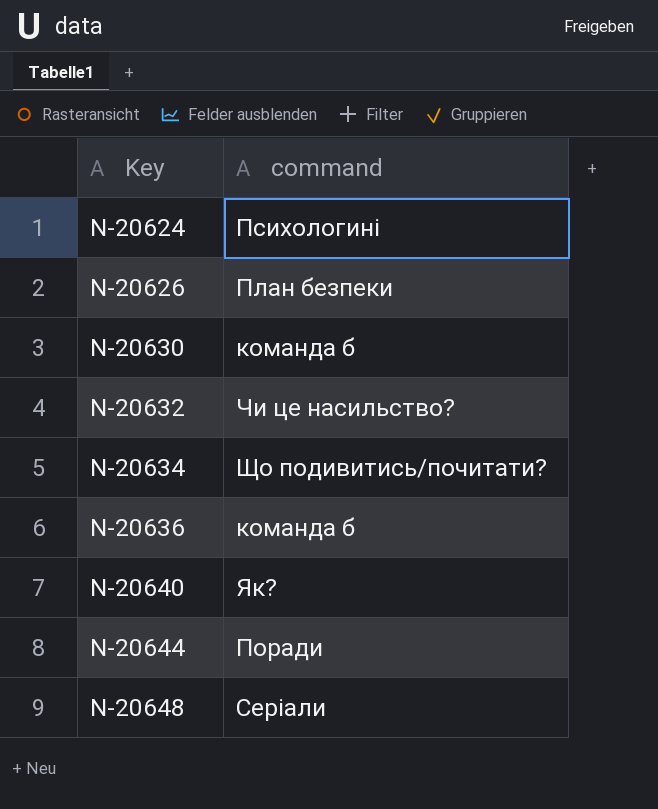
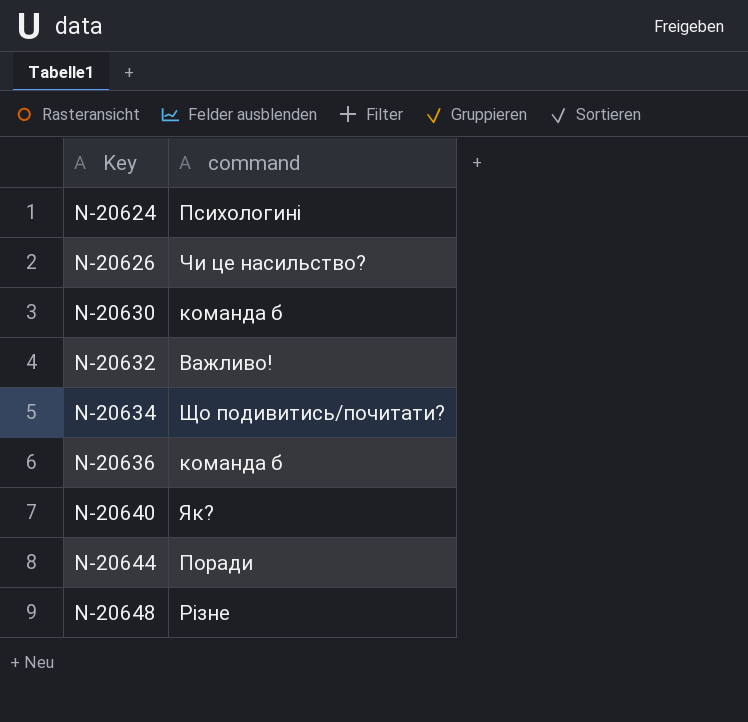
N-20626 | command: План безпеки -> Чи це насильство?
N-20632 | command: Чи це насильство? -> Важливо!
N-20648 | command: Серіали -> Різне

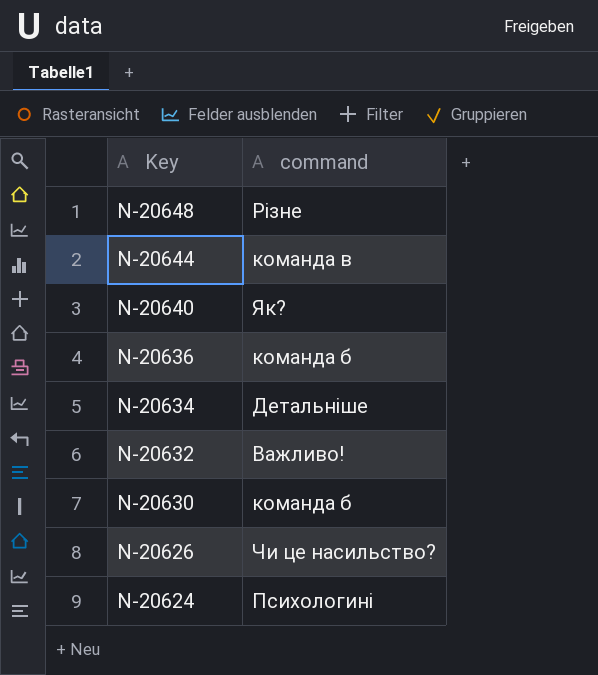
row order: Key ascending -> Key descending
N-20644 | command: Поради -> команда в
N-20634 | command: Що подивитись/почитати? -> Детальніше

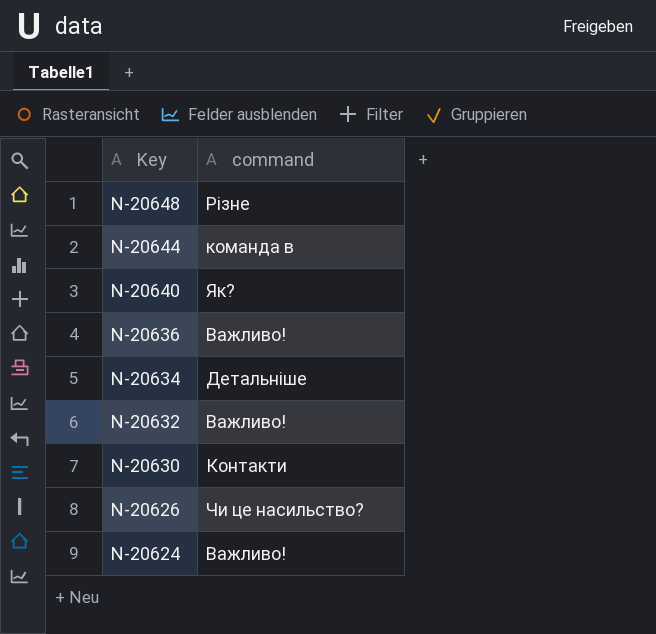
N-20636 | command: команда б -> Важливо!
N-20630 | command: команда б -> Контакти
N-20624 | command: Психологині -> Важливо!

